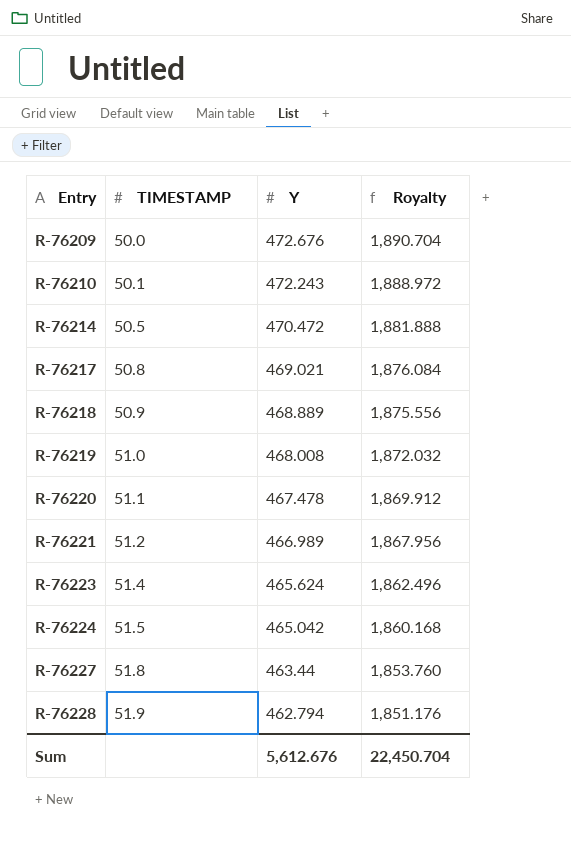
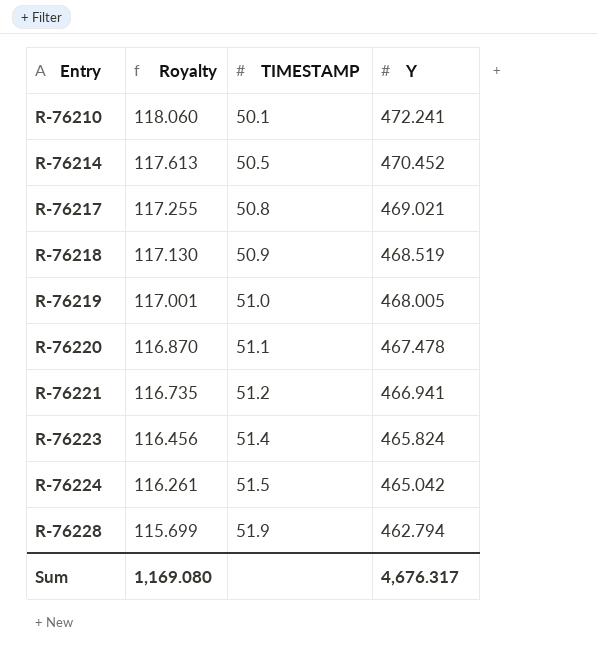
column Royalty | formula: [Y] * 4 -> [Y] * 0.25
column Royalty | position: 4 -> 2
row R-76209: 50.0 | 472.676 | 1,890.704 -> none
row R-76227: 51.8 | 463.44 | 1,853.760 -> none
R-76210 | Y: 472.243 -> 472.241
R-76214 | Y: 470.472 -> 470.452
R-76218 | Y: 468.889 -> 468.519
R-76219 | Y: 468.008 -> 468.005
R-76221 | Y: 466.989 -> 466.941
R-76223 | Y: 465.624 -> 465.824
Sum | Royalty: 22,450.704 -> 1,169.080
Sum | Y: 5,612.676 -> 4,676.317

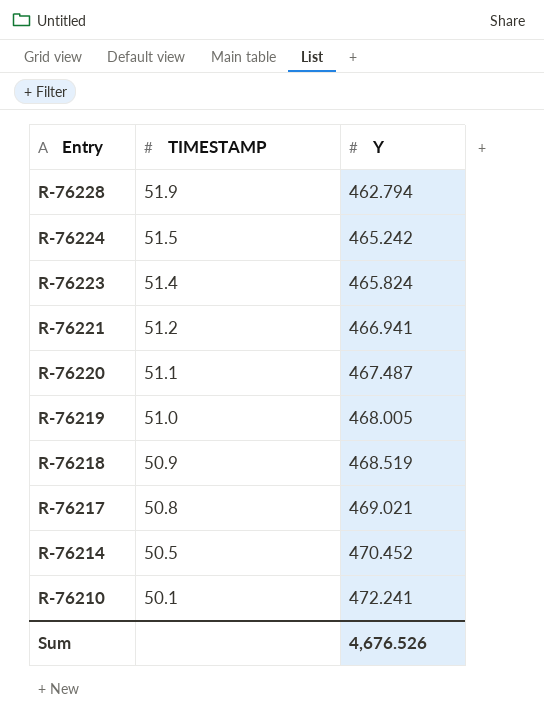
row order: Entry ascending -> Entry descending
column Royalty | formula: [Y] * 0.25 -> none
R-76224 | Y: 465.042 -> 465.242
R-76220 | Y: 467.478 -> 467.487
Sum | Y: 4,676.317 -> 4,676.526

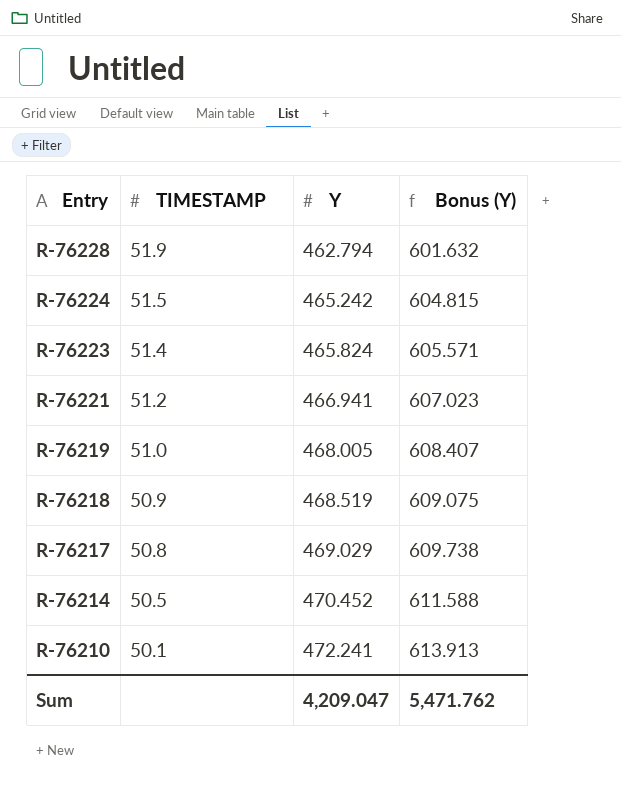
column Bonus (Y) | formula: none -> [Y] * 1.3
row R-76220: 51.1 | 467.487 -> none
R-76217 | Y: 469.021 -> 469.029
Sum | Y: 4,676.526 -> 4,209.047

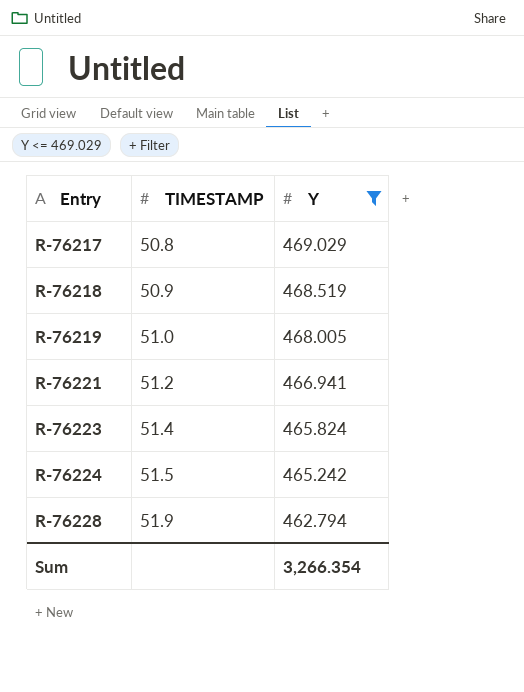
filter: none -> Y <= 469.029
row order: Entry descending -> Entry ascending
column Bonus (Y) | formula: [Y] * 1.3 -> none
Sum | Y: 4,209.047 -> 3,266.354

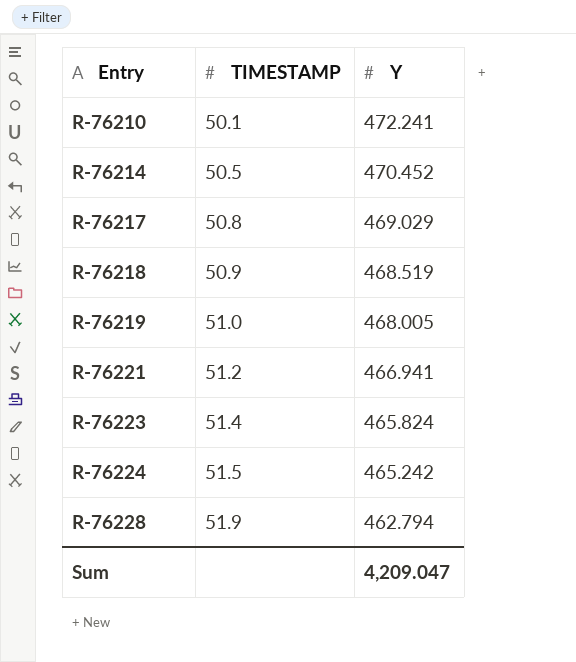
filter: Y <= 469.029 -> none
Sum | Y: 3,266.354 -> 4,209.047

